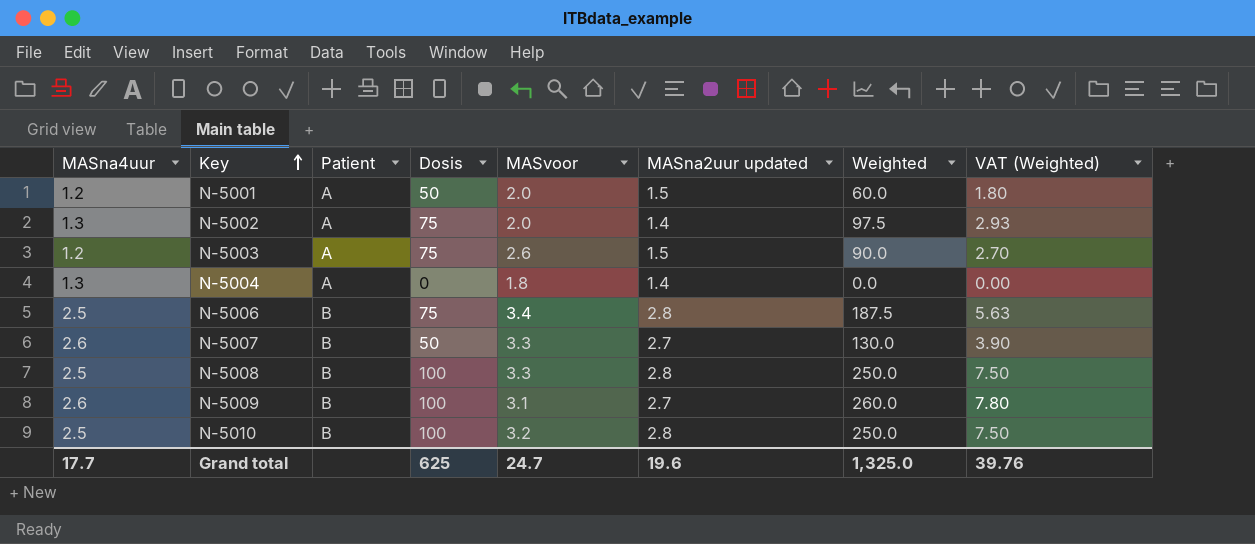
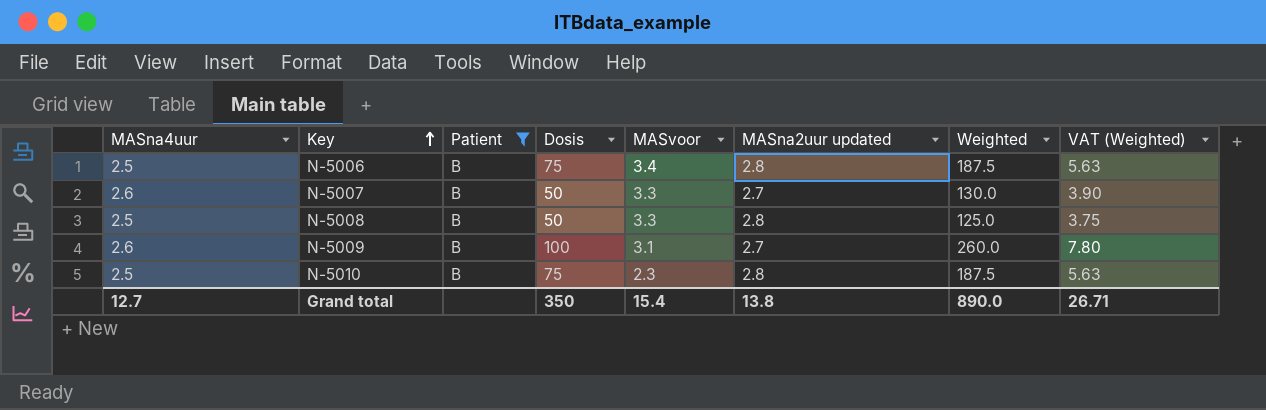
filter: none -> Patient = B
N-5008 | Dosis: 100 -> 50
N-5008 | Weighted: 250.0 -> 125.0
N-5008 | VAT (Weighted): 7.50 -> 3.75
N-5010 | Dosis: 100 -> 75
N-5010 | MASvoor: 3.2 -> 2.3
N-5010 | Weighted: 250.0 -> 187.5
N-5010 | VAT (Weighted): 7.50 -> 5.63
Grand total | MASna4uur: 17.7 -> 12.7
Grand total | Dosis: 625 -> 350
Grand total | MASvoor: 24.7 -> 15.4
Grand total | MASna2uur updated: 19.6 -> 13.8
Grand total | Weighted: 1,325.0 -> 890.0
Grand total | VAT (Weighted): 39.76 -> 26.71

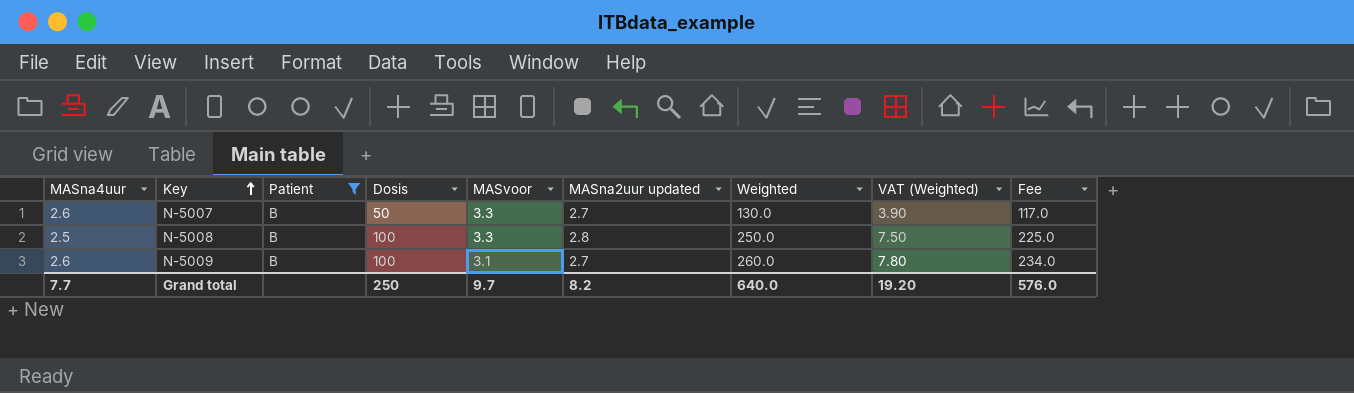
column Fee | formula: none -> [Weighted] * 0.9
row N-5006: 2.5 | B | 75 | 3.4 | 2.8 | 187.5 | 5.63 -> none
row N-5010: 2.5 | B | 75 | 2.3 | 2.8 | 187.5 | 5.63 -> none
N-5008 | Dosis: 50 -> 100
N-5008 | Weighted: 125.0 -> 250.0
N-5008 | VAT (Weighted): 3.75 -> 7.50
Grand total | MASna4uur: 12.7 -> 7.7
Grand total | Dosis: 350 -> 250
Grand total | MASvoor: 15.4 -> 9.7
Grand total | MASna2uur updated: 13.8 -> 8.2
Grand total | Weighted: 890.0 -> 640.0
Grand total | VAT (Weighted): 26.71 -> 19.20

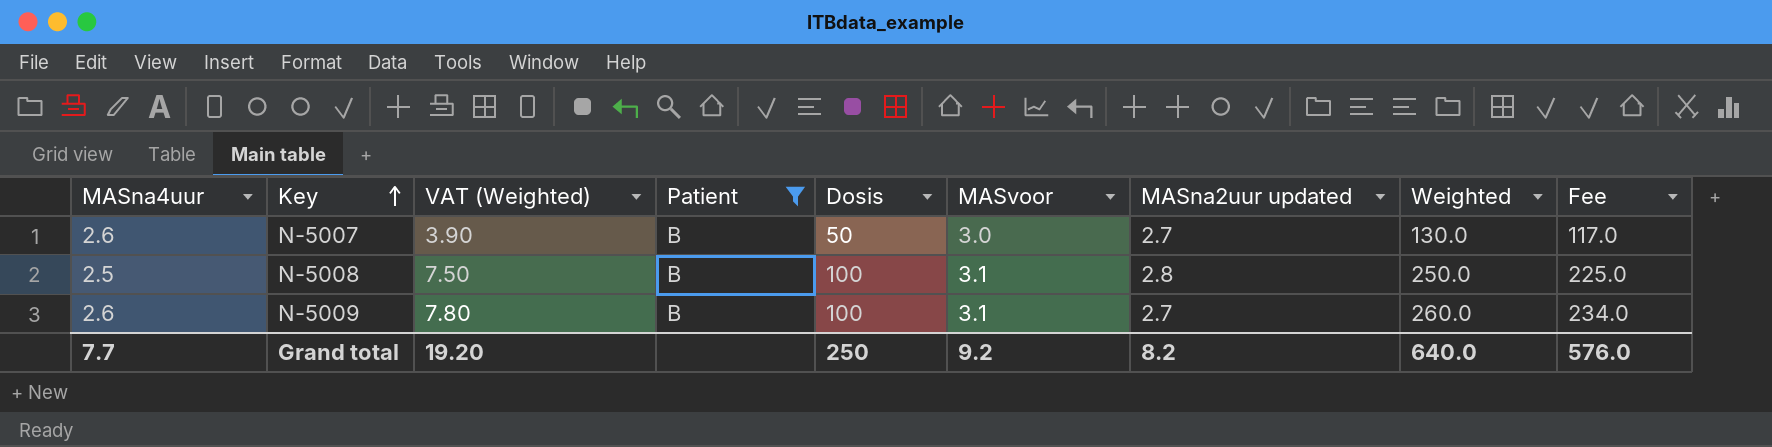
column VAT (Weighted) | position: 8 -> 3
N-5007 | MASvoor: 3.3 -> 3.0
N-5008 | MASvoor: 3.3 -> 3.1
Grand total | MASvoor: 9.7 -> 9.2

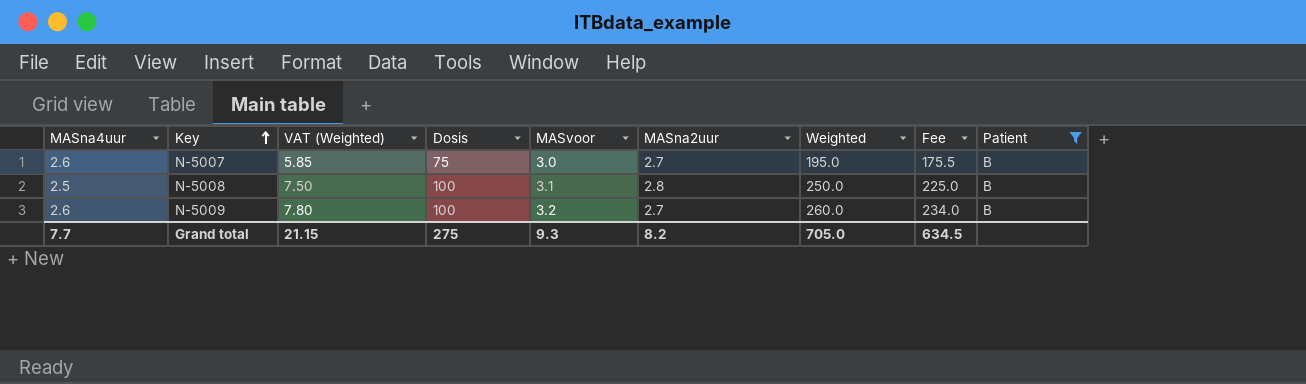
column name: MASna2uur updated -> MASna2uur
column Patient | position: 4 -> 9
N-5007 | VAT (Weighted): 3.90 -> 5.85
N-5007 | Dosis: 50 -> 75
N-5007 | Weighted: 130.0 -> 195.0
N-5007 | Fee: 117.0 -> 175.5
N-5009 | MASvoor: 3.1 -> 3.2
Grand total | VAT (Weighted): 19.20 -> 21.15
Grand total | Dosis: 250 -> 275
Grand total | MASvoor: 9.2 -> 9.3
Grand total | Weighted: 640.0 -> 705.0
Grand total | Fee: 576.0 -> 634.5

